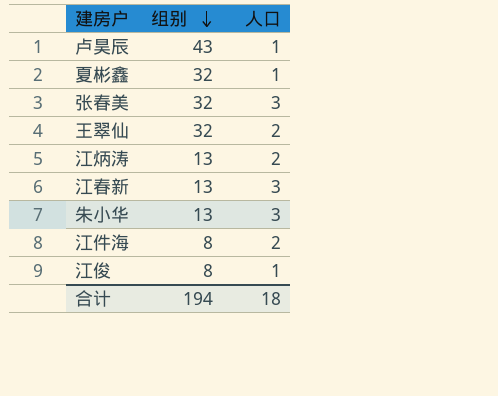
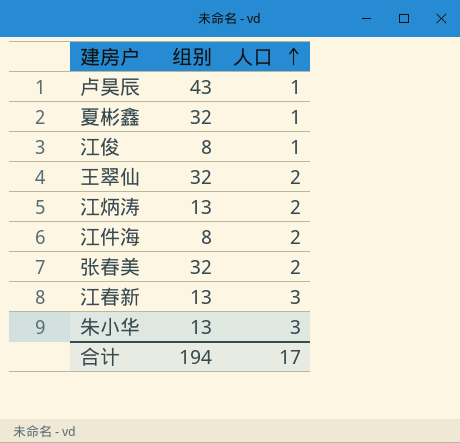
row order: 组别 descending -> 人口 ascending
张春美 | 人口: 3 -> 2
合计 | 人口: 18 -> 17

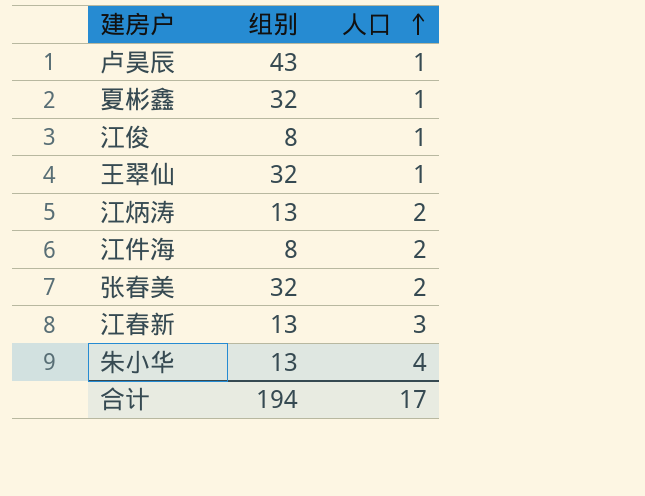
王翠仙 | 人口: 2 -> 1
朱小华 | 人口: 3 -> 4

